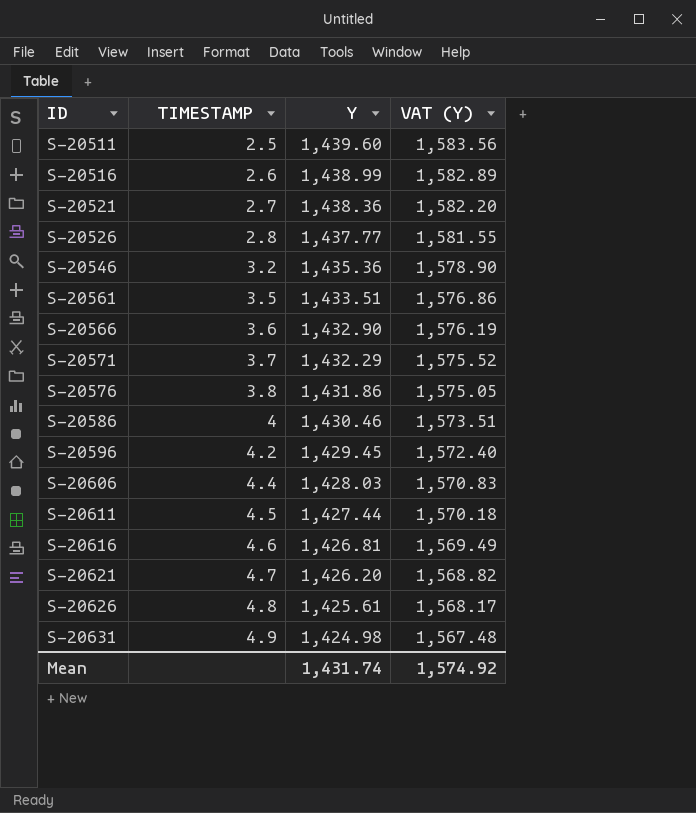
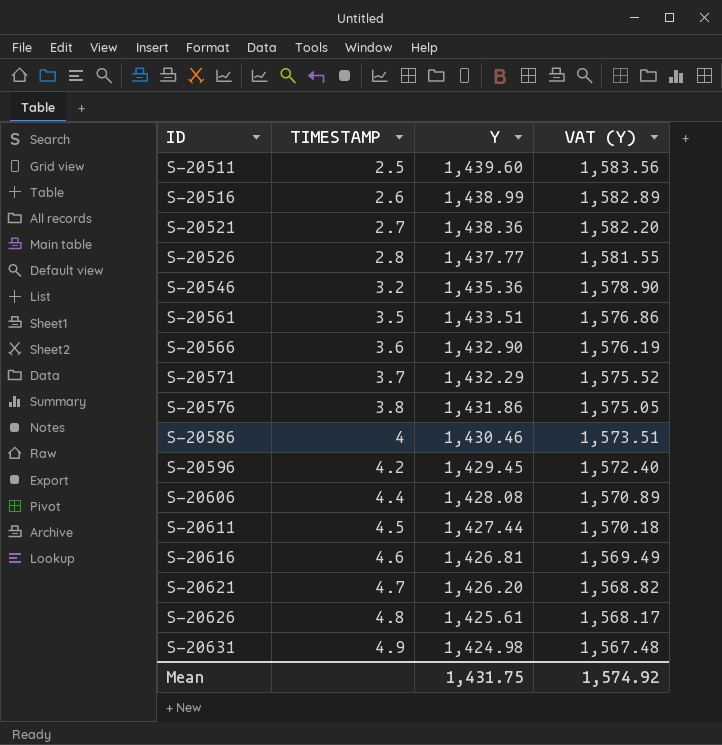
S-20606 | Y: 1,428.03 -> 1,428.08
S-20606 | VAT (Y): 1,570.83 -> 1,570.89
Mean | Y: 1,431.74 -> 1,431.75

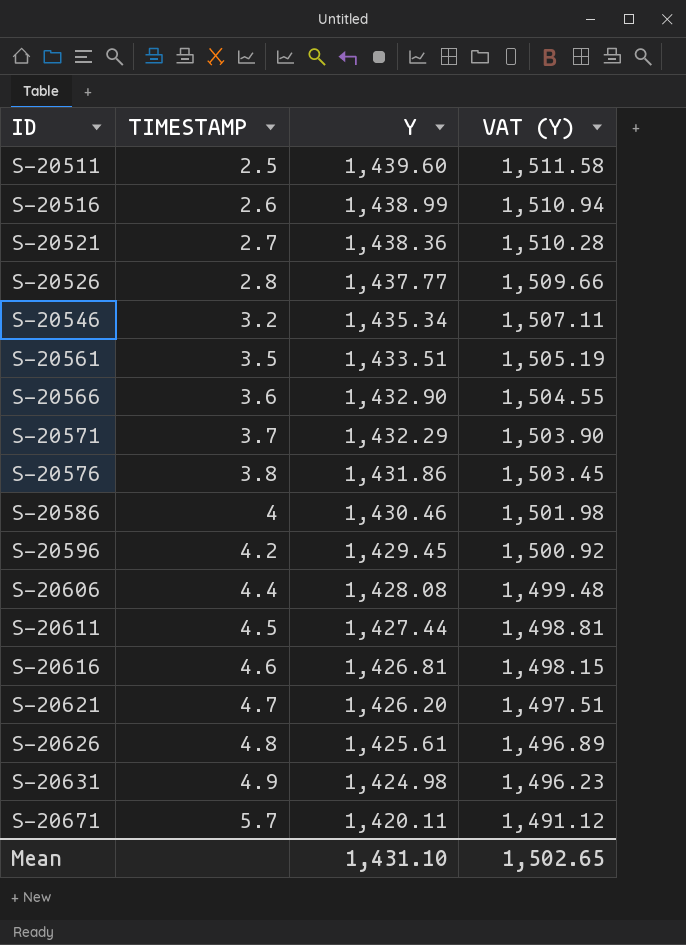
column VAT (Y) | formula: [Y] * 1.1 -> [Y] * 1.05
S-20546 | Y: 1,435.36 -> 1,435.34
row S-20671: none -> 5.7 | 1,420.11 | 1,491.12
Mean | Y: 1,431.75 -> 1,431.10
Mean | VAT (Y): 1,574.92 -> 1,502.65

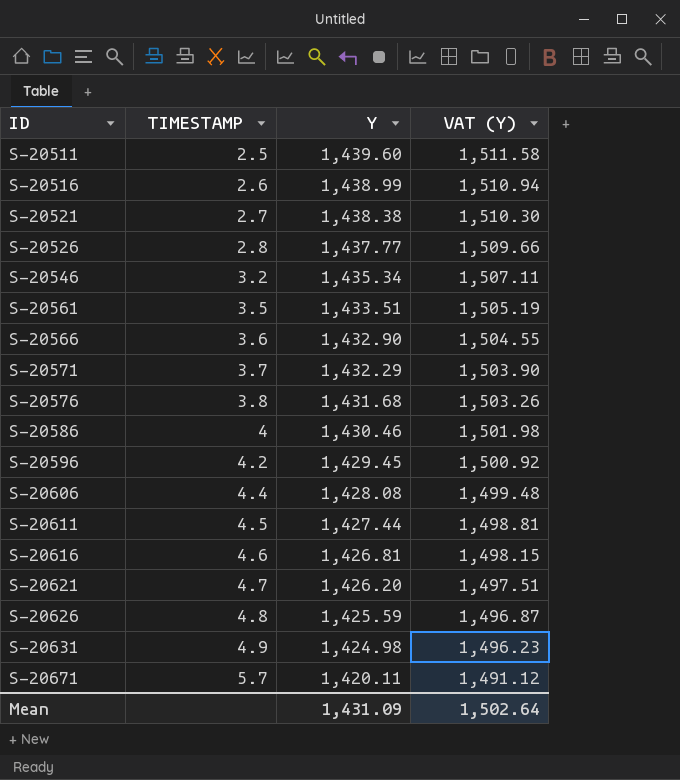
S-20521 | Y: 1,438.36 -> 1,438.38
S-20521 | VAT (Y): 1,510.28 -> 1,510.30
S-20576 | Y: 1,431.86 -> 1,431.68
S-20576 | VAT (Y): 1,503.45 -> 1,503.26
S-20626 | Y: 1,425.61 -> 1,425.59
S-20626 | VAT (Y): 1,496.89 -> 1,496.87
Mean | Y: 1,431.10 -> 1,431.09
Mean | VAT (Y): 1,502.65 -> 1,502.64

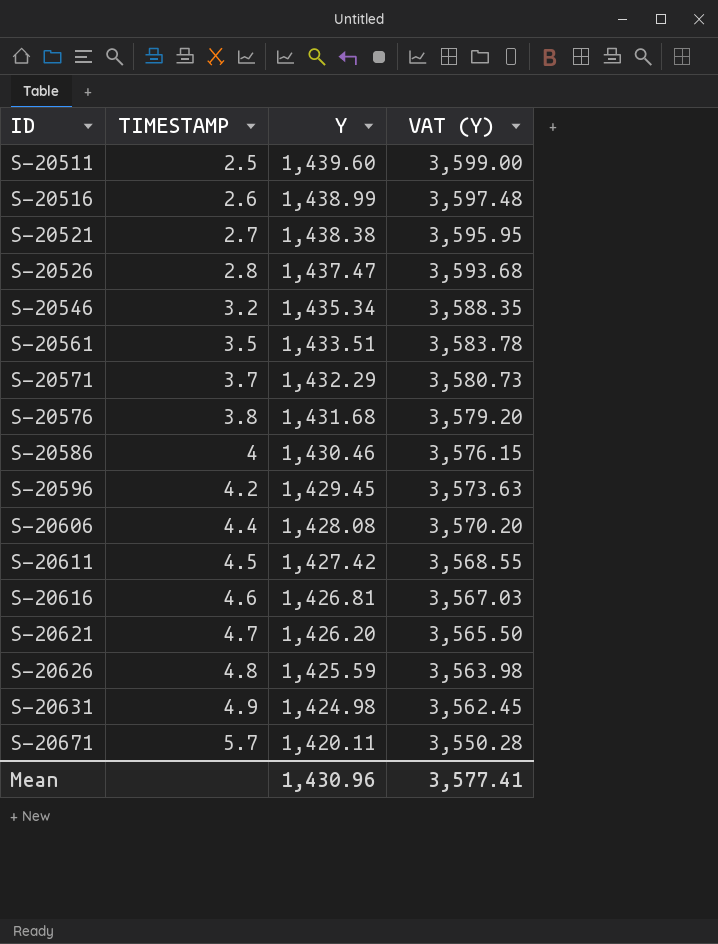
column VAT (Y) | formula: [Y] * 1.05 -> [Y] * 2.5
row S-20566: 3.6 | 1,432.90 | 1,504.55 -> none
S-20526 | Y: 1,437.77 -> 1,437.47
S-20611 | Y: 1,427.44 -> 1,427.42
Mean | Y: 1,431.09 -> 1,430.96
Mean | VAT (Y): 1,502.64 -> 3,577.41

